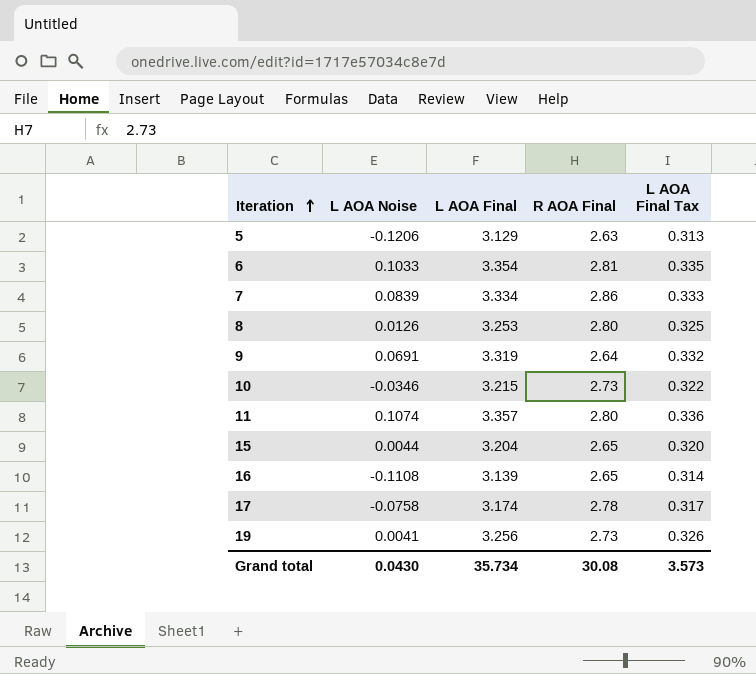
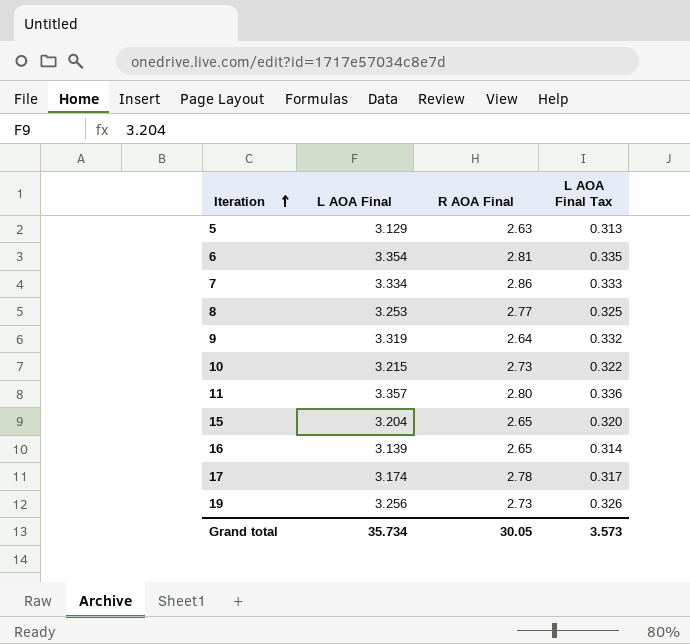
column L AOA Noise | position: 2 -> none
8 | R AOA Final: 2.80 -> 2.77
Grand total | R AOA Final: 30.08 -> 30.05

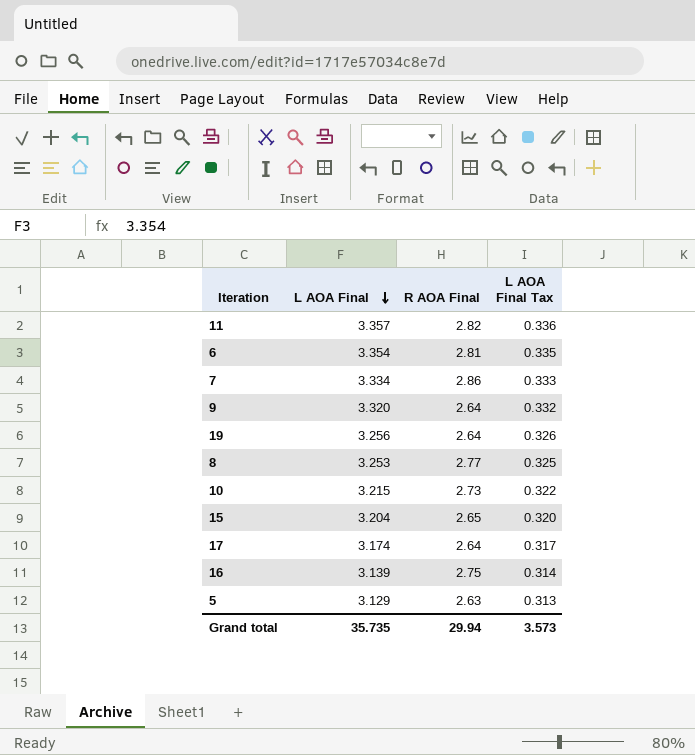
row order: Iteration ascending -> L AOA Final descending
11 | R AOA Final: 2.80 -> 2.82
9 | L AOA Final: 3.319 -> 3.320
19 | R AOA Final: 2.73 -> 2.64
17 | R AOA Final: 2.78 -> 2.64
16 | R AOA Final: 2.65 -> 2.75
Grand total | L AOA Final: 35.734 -> 35.735
Grand total | R AOA Final: 30.05 -> 29.94

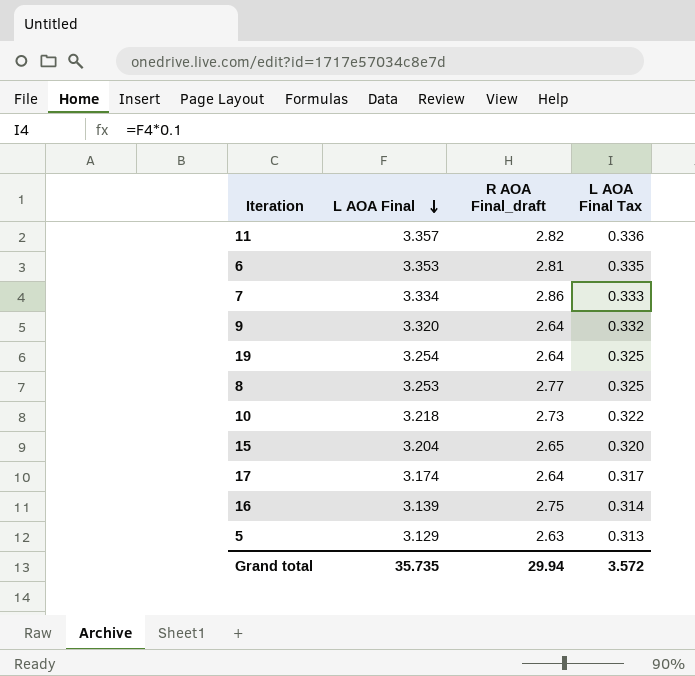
column name: R AOA Final -> R AOA Final_draft
6 | L AOA Final: 3.354 -> 3.353
19 | L AOA Final: 3.256 -> 3.254
19 | L AOA Final Tax: 0.326 -> 0.325
10 | L AOA Final: 3.215 -> 3.218
Grand total | L AOA Final Tax: 3.573 -> 3.572

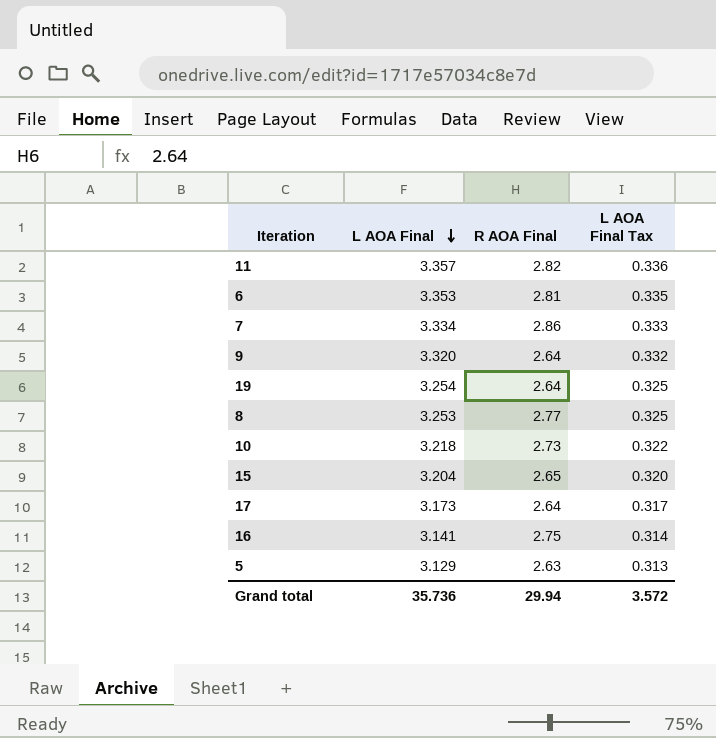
column name: R AOA Final_draft -> R AOA Final
17 | L AOA Final: 3.174 -> 3.173
16 | L AOA Final: 3.139 -> 3.141
Grand total | L AOA Final: 35.735 -> 35.736

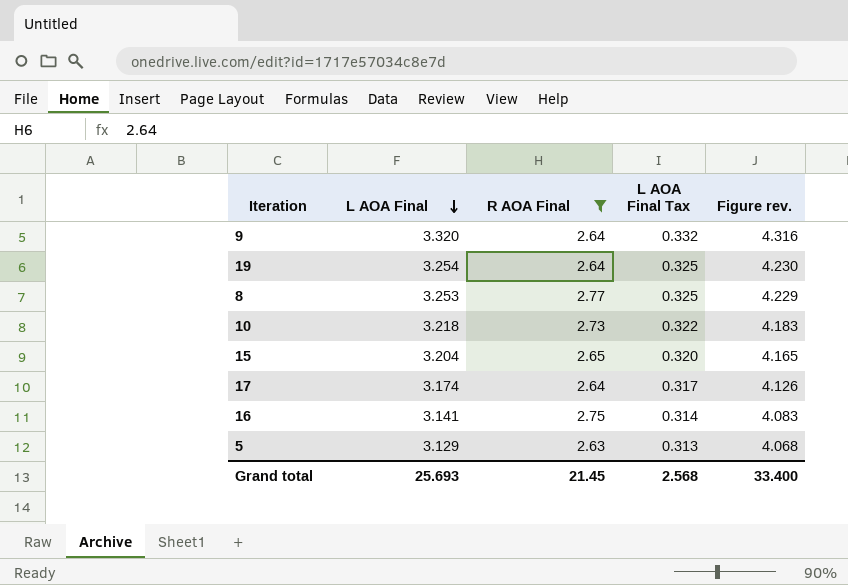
filter: none -> R AOA Final <= 2.77
column Figure rev. | formula: none -> [L AOA Final] * 1.3
17 | L AOA Final: 3.173 -> 3.174
Grand total | L AOA Final: 35.736 -> 25.693
Grand total | R AOA Final: 29.94 -> 21.45
Grand total | L AOA Final Tax: 3.572 -> 2.568

